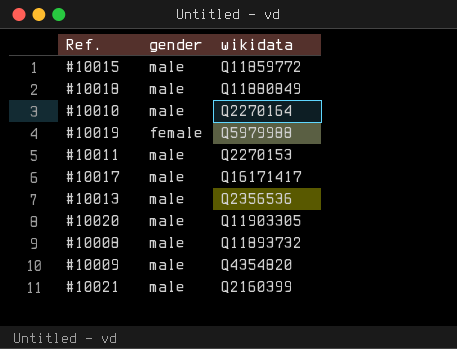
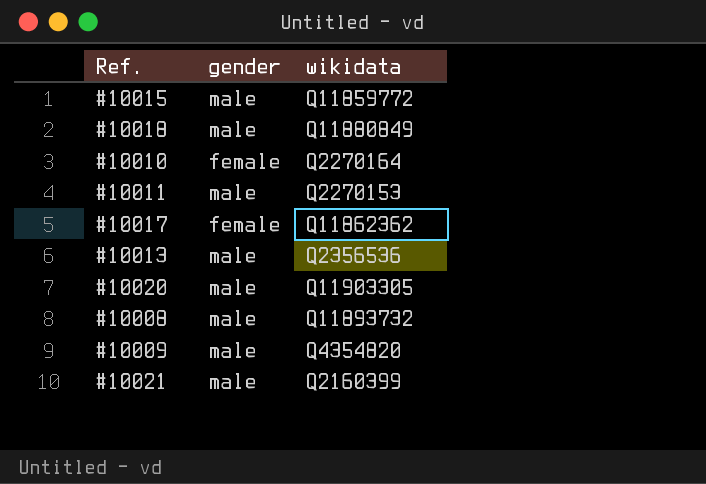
row #10019: female | Q5979988 -> none
#10010 | gender: male -> female
#10017 | gender: male -> female
#10017 | wikidata: Q16171417 -> Q11862362

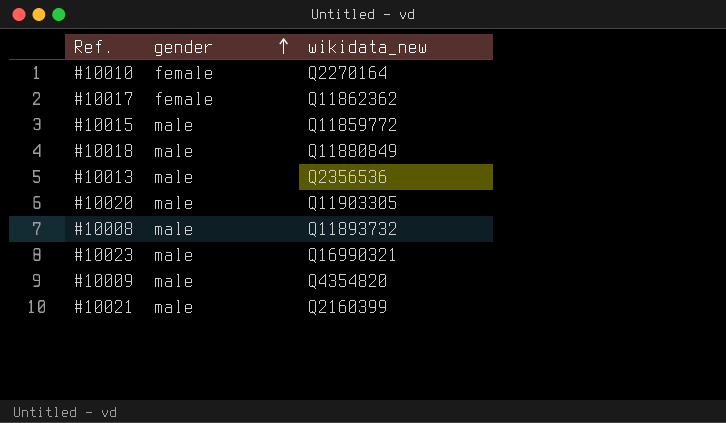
row order: none -> gender ascending
column name: wikidata -> wikidata_new
row #10011: male | Q2270153 -> none
row #10023: none -> male | Q16990321

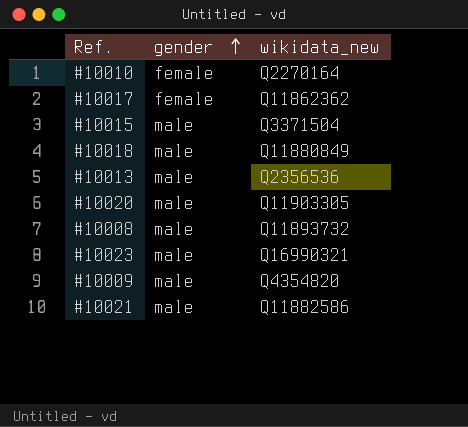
#10015 | wikidata_new: Q11859772 -> Q3371504
#10021 | wikidata_new: Q2160399 -> Q11882586

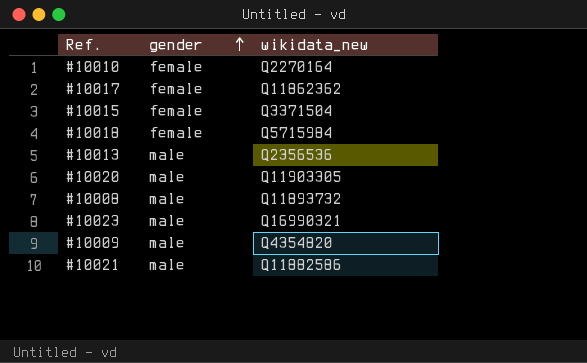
#10015 | gender: male -> female
#10018 | gender: male -> female
#10018 | wikidata_new: Q11880849 -> Q5715984

